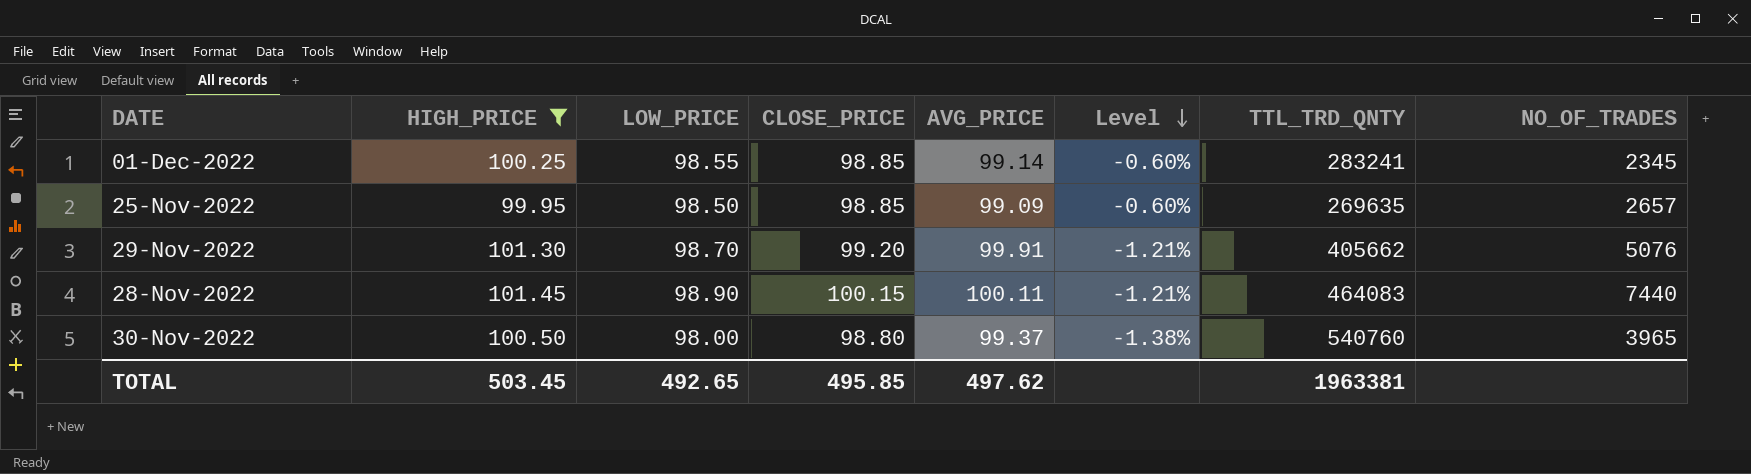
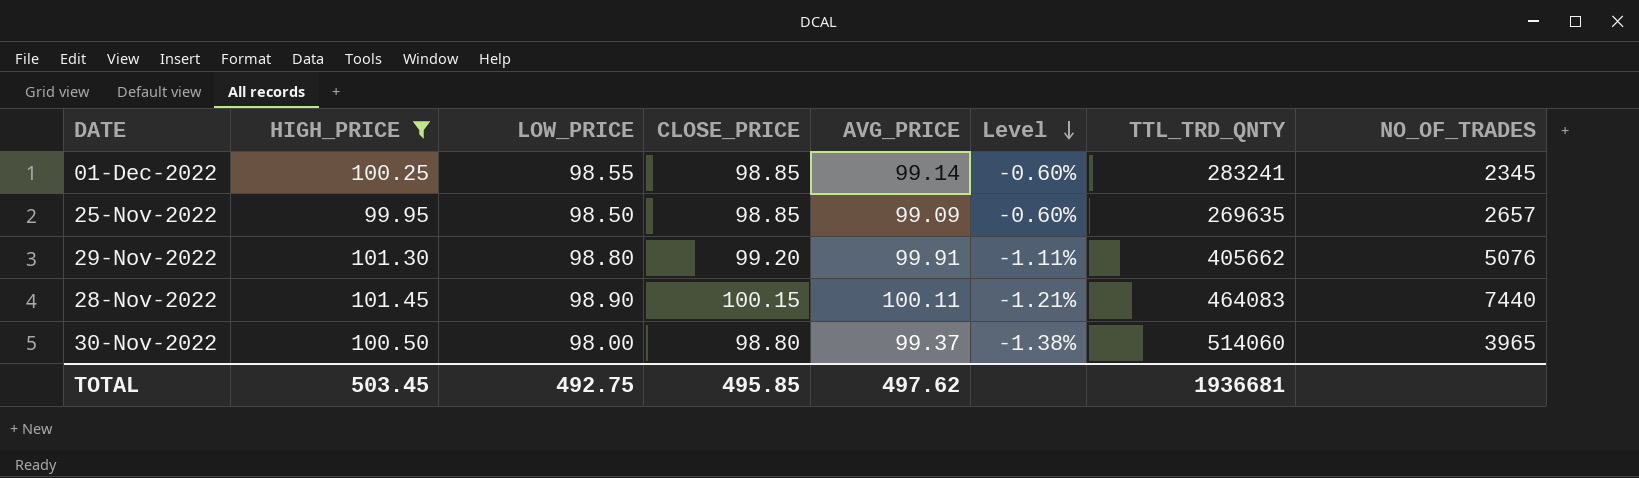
29-Nov-2022 | LOW_PRICE: 98.70 -> 98.80
29-Nov-2022 | Level: -1.21% -> -1.11%
30-Nov-2022 | TTL_TRD_QNTY: 540760 -> 514060
TOTAL | LOW_PRICE: 492.65 -> 492.75
TOTAL | TTL_TRD_QNTY: 1963381 -> 1936681

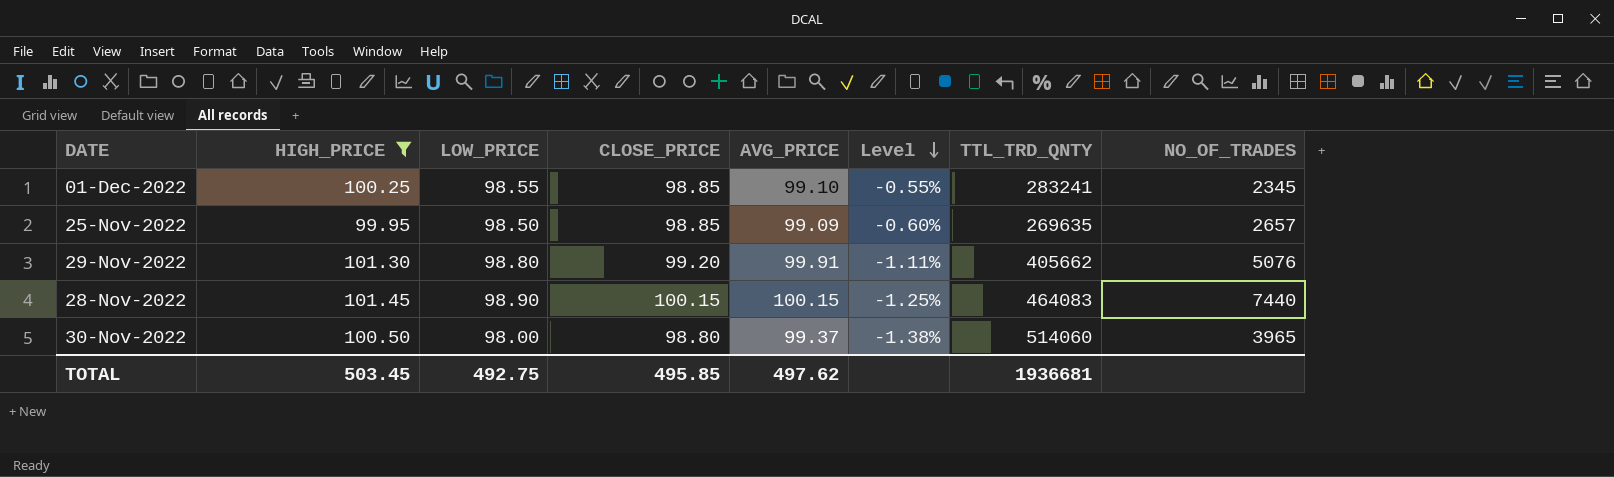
01-Dec-2022 | AVG_PRICE: 99.14 -> 99.10
01-Dec-2022 | Level: -0.60% -> -0.55%
28-Nov-2022 | AVG_PRICE: 100.11 -> 100.15
28-Nov-2022 | Level: -1.21% -> -1.25%

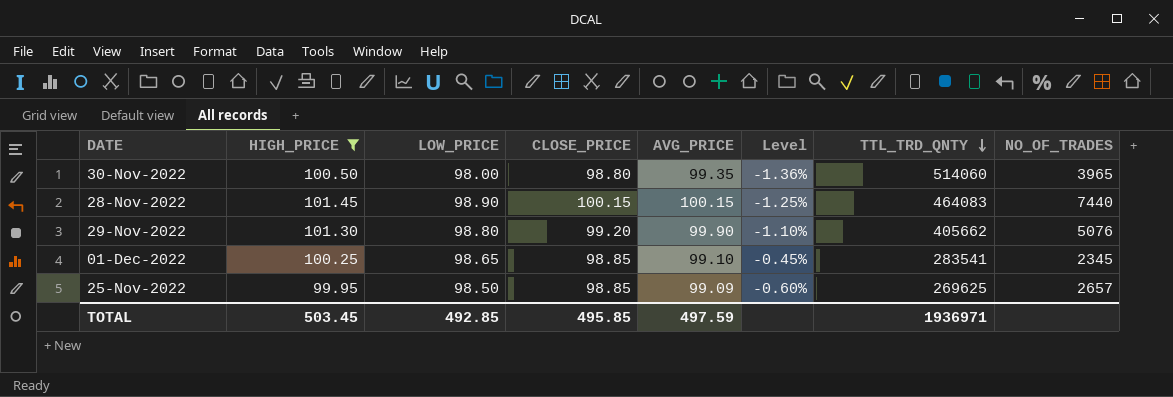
row order: Level descending -> TTL_TRD_QNTY descending
30-Nov-2022 | AVG_PRICE: 99.37 -> 99.35
30-Nov-2022 | Level: -1.38% -> -1.36%
29-Nov-2022 | AVG_PRICE: 99.91 -> 99.90
29-Nov-2022 | Level: -1.11% -> -1.10%
01-Dec-2022 | LOW_PRICE: 98.55 -> 98.65
01-Dec-2022 | Level: -0.55% -> -0.45%
01-Dec-2022 | TTL_TRD_QNTY: 283241 -> 283541
25-Nov-2022 | TTL_TRD_QNTY: 269635 -> 269625
TOTAL | LOW_PRICE: 492.75 -> 492.85
TOTAL | AVG_PRICE: 497.62 -> 497.59
TOTAL | TTL_TRD_QNTY: 1936681 -> 1936971

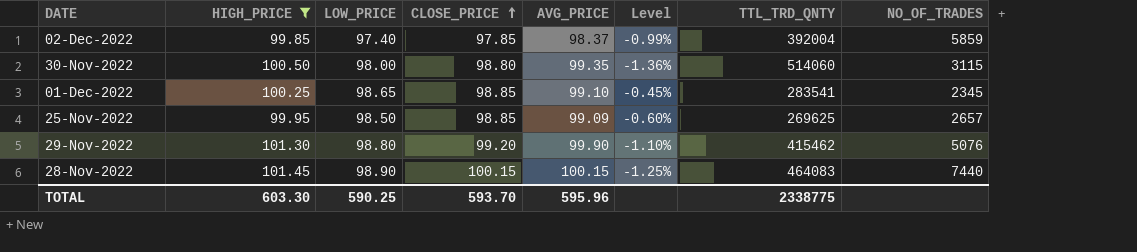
row order: TTL_TRD_QNTY descending -> CLOSE_PRICE ascending
row 02-Dec-2022: none -> 99.85 | 97.40 | 97.85 | 98.37 | -0.99% | 392004 | 5859
30-Nov-2022 | NO_OF_TRADES: 3965 -> 3115
29-Nov-2022 | TTL_TRD_QNTY: 405662 -> 415462
TOTAL | HIGH_PRICE: 503.45 -> 603.30
TOTAL | LOW_PRICE: 492.85 -> 590.25
TOTAL | CLOSE_PRICE: 495.85 -> 593.70
TOTAL | AVG_PRICE: 497.59 -> 595.96
TOTAL | TTL_TRD_QNTY: 1936971 -> 2338775

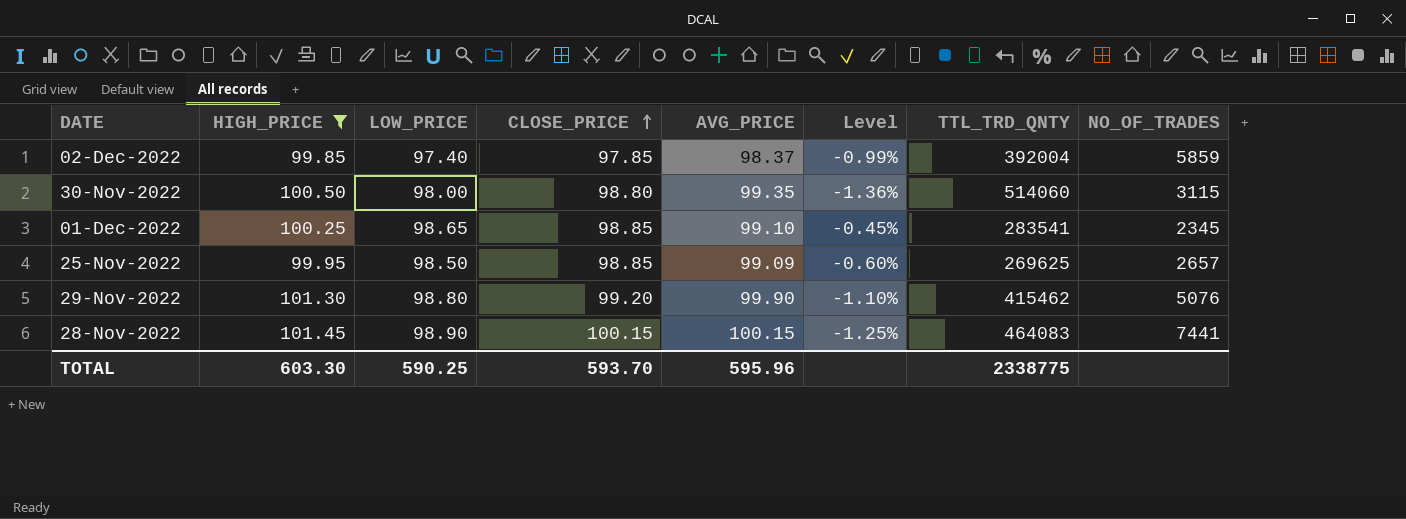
28-Nov-2022 | NO_OF_TRADES: 7440 -> 7441

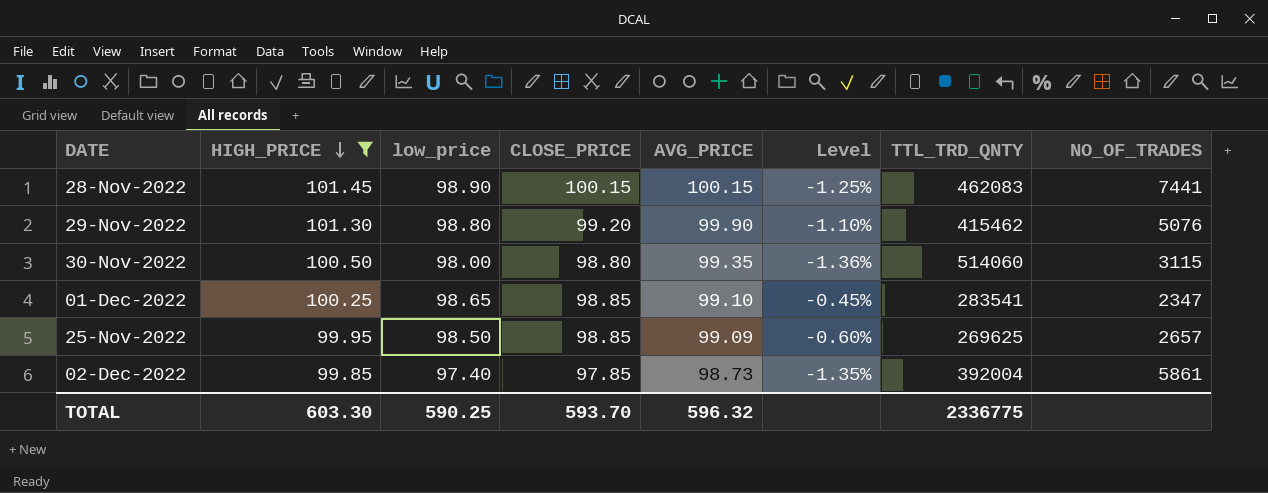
row order: CLOSE_PRICE ascending -> HIGH_PRICE descending
column name: LOW_PRICE -> low_price
28-Nov-2022 | TTL_TRD_QNTY: 464083 -> 462083
01-Dec-2022 | NO_OF_TRADES: 2345 -> 2347
02-Dec-2022 | AVG_PRICE: 98.37 -> 98.73
02-Dec-2022 | Level: -0.99% -> -1.35%
02-Dec-2022 | NO_OF_TRADES: 5859 -> 5861
TOTAL | AVG_PRICE: 595.96 -> 596.32
TOTAL | TTL_TRD_QNTY: 2338775 -> 2336775

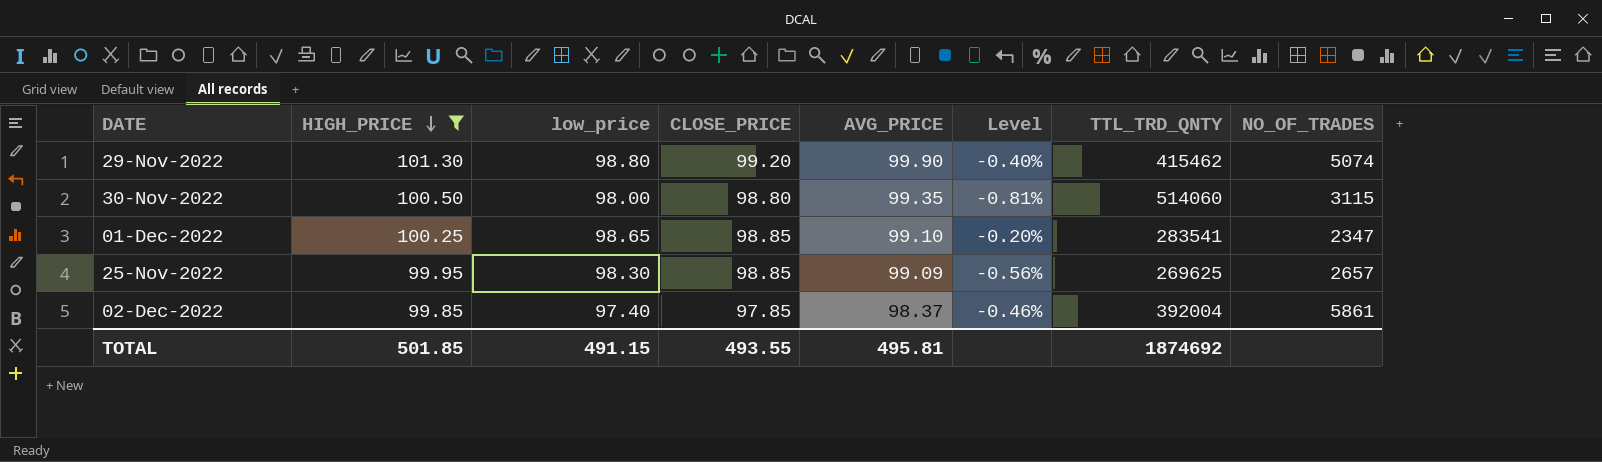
column Level | formula: ([low_price] - [AVG_PRICE]) / [AVG_PRICE] -> ([low_price] - [CLOSE_PRICE]) / [CLOSE_PRICE]
row 28-Nov-2022: 101.45 | 98.90 | 100.15 | 100.15 | -1.25% | 462083 | 7441 -> none
29-Nov-2022 | NO_OF_TRADES: 5076 -> 5074
25-Nov-2022 | low_price: 98.50 -> 98.30
02-Dec-2022 | AVG_PRICE: 98.73 -> 98.37
TOTAL | HIGH_PRICE: 603.30 -> 501.85
TOTAL | low_price: 590.25 -> 491.15
TOTAL | CLOSE_PRICE: 593.70 -> 493.55
TOTAL | AVG_PRICE: 596.32 -> 495.81
TOTAL | TTL_TRD_QNTY: 2336775 -> 1874692

